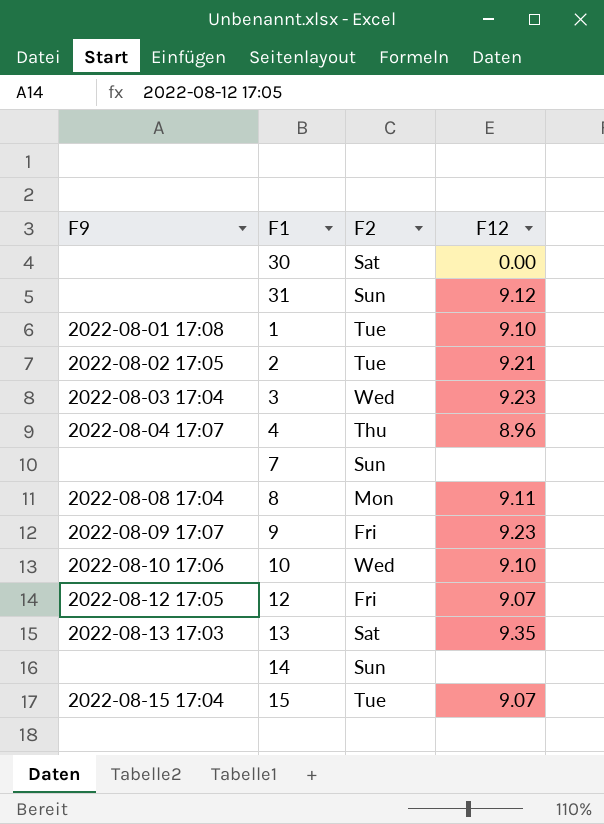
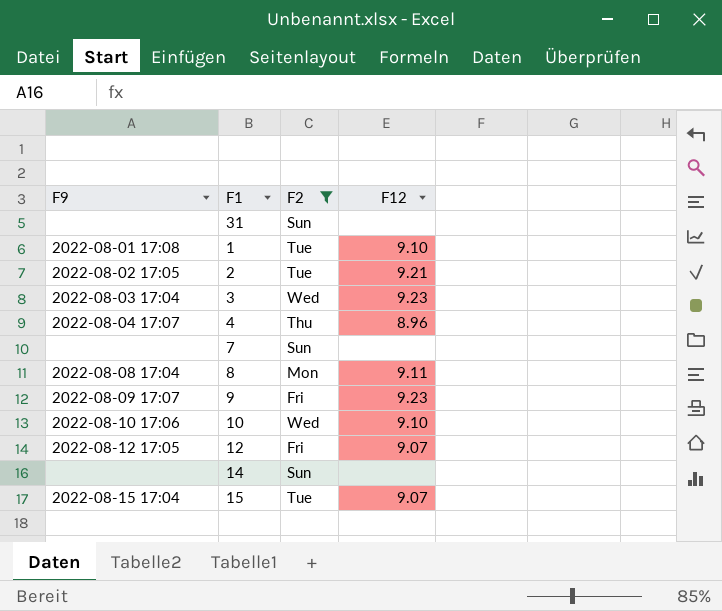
filter: none -> F2 != Sat
31 | F12: 9.12 -> none

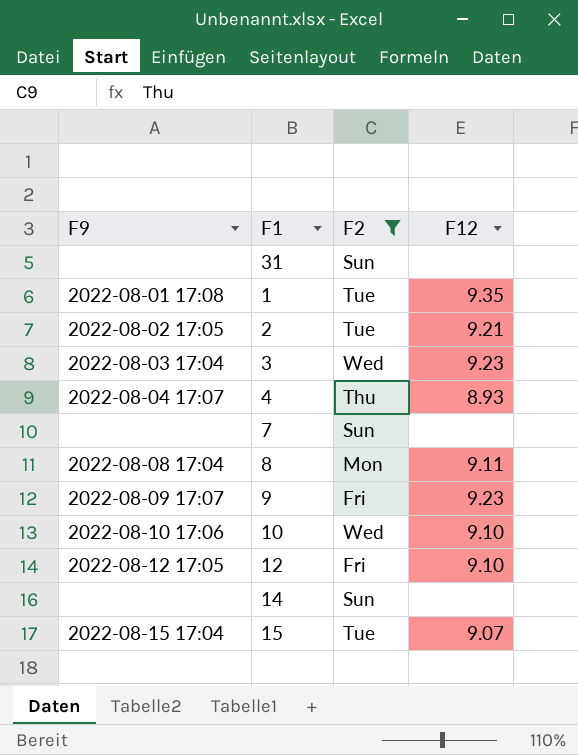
1 | F12: 9.10 -> 9.35
4 | F12: 8.96 -> 8.93
12 | F12: 9.07 -> 9.10

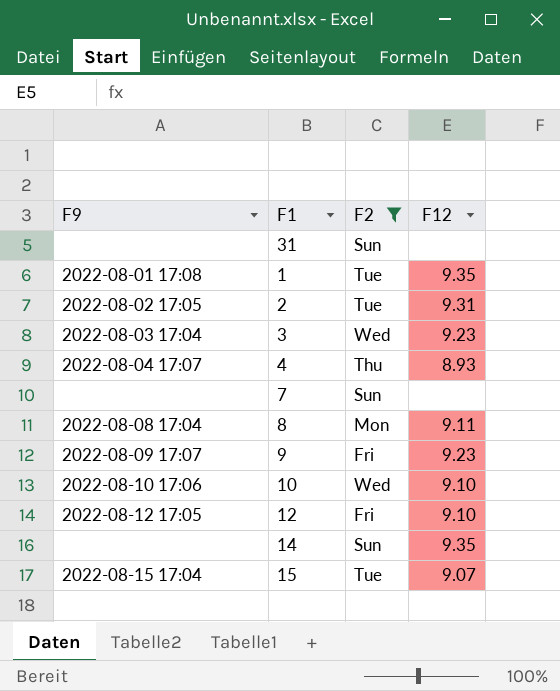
2 | F12: 9.21 -> 9.31
14 | F12: none -> 9.35

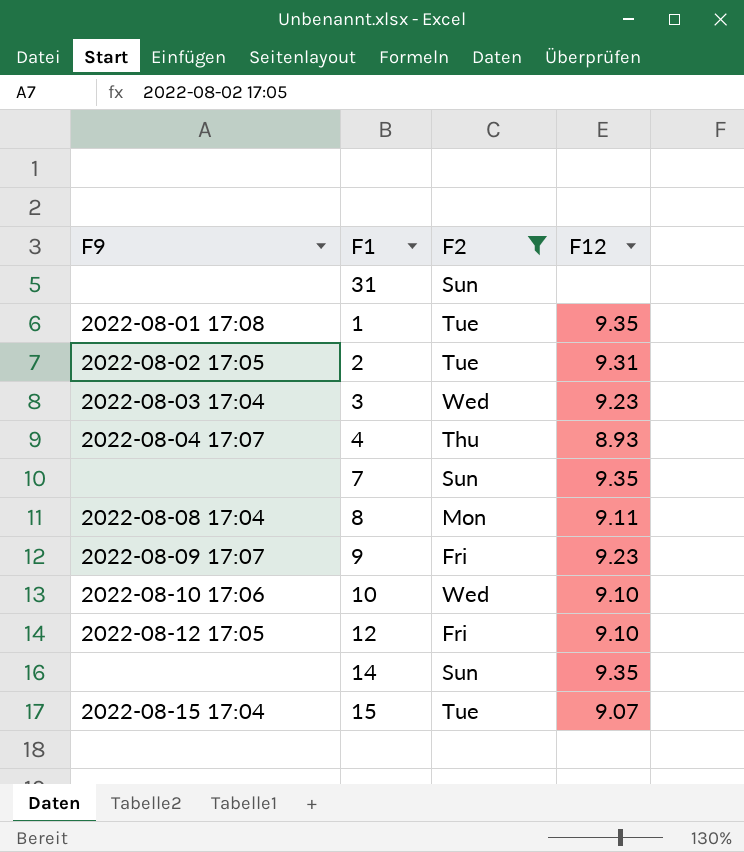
7 | F12: none -> 9.35

